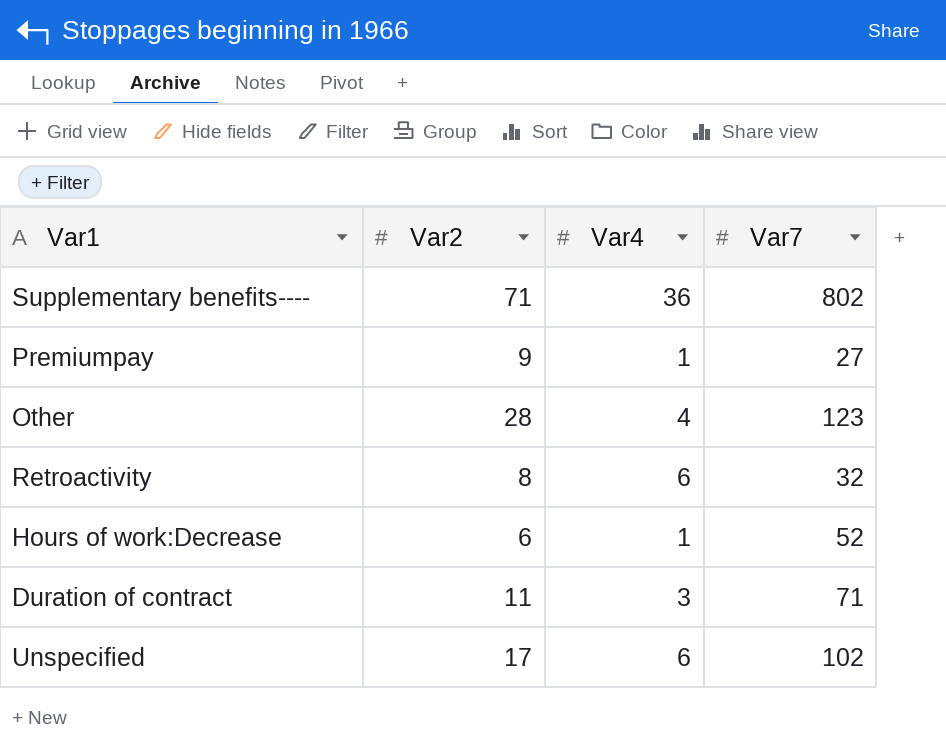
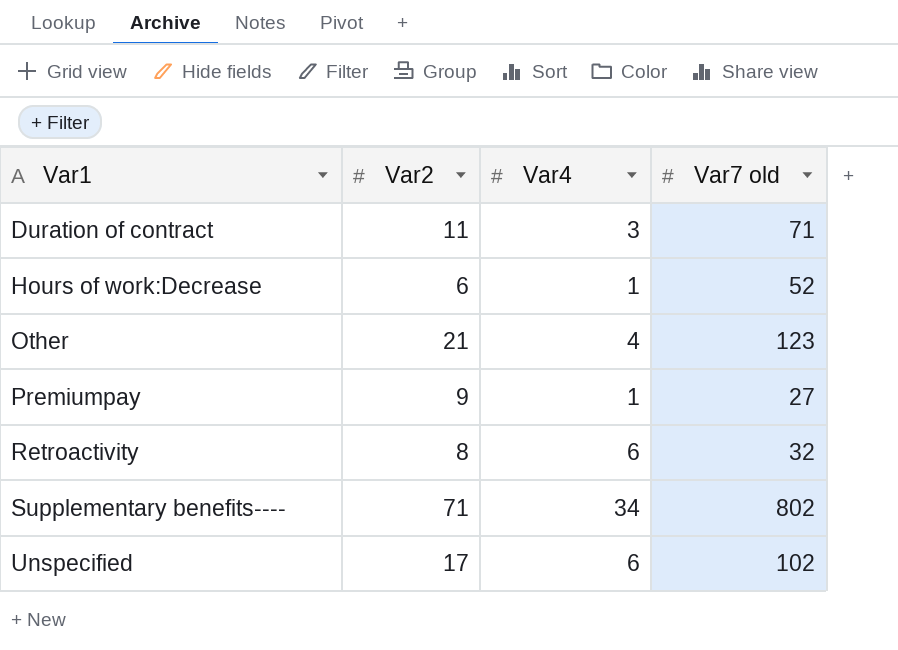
row order: none -> Var1 ascending
column name: Var7 -> Var7 old
Other | Var2: 28 -> 21
Supplementary benefits---- | Var4: 36 -> 34

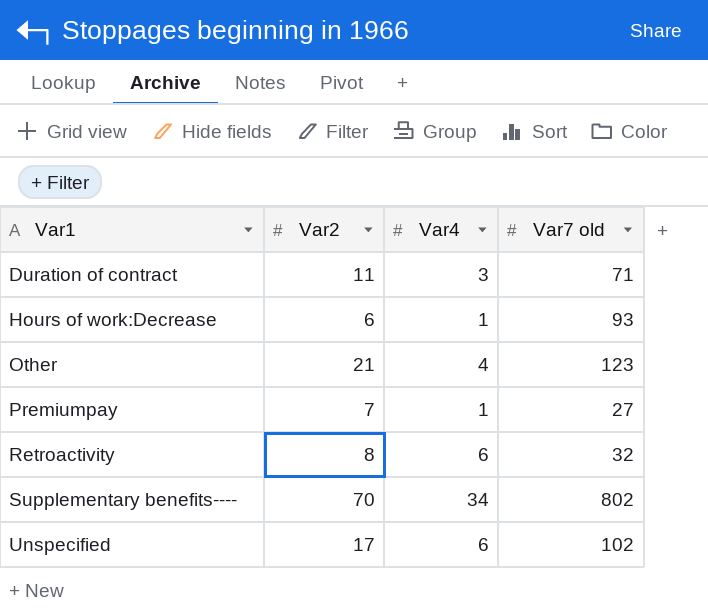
Hours of work:Decrease | Var7 old: 52 -> 93
Premiumpay | Var2: 9 -> 7
Supplementary benefits---- | Var2: 71 -> 70

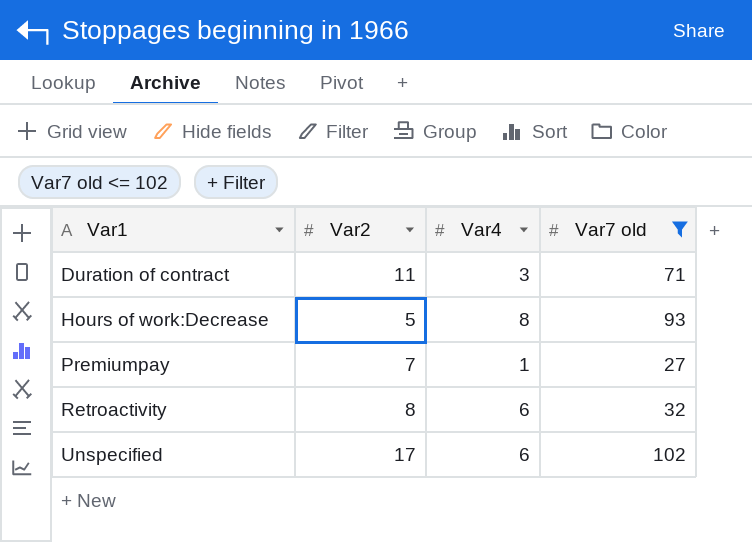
filter: none -> Var7 old <= 102
Hours of work:Decrease | Var2: 6 -> 5
Hours of work:Decrease | Var4: 1 -> 8

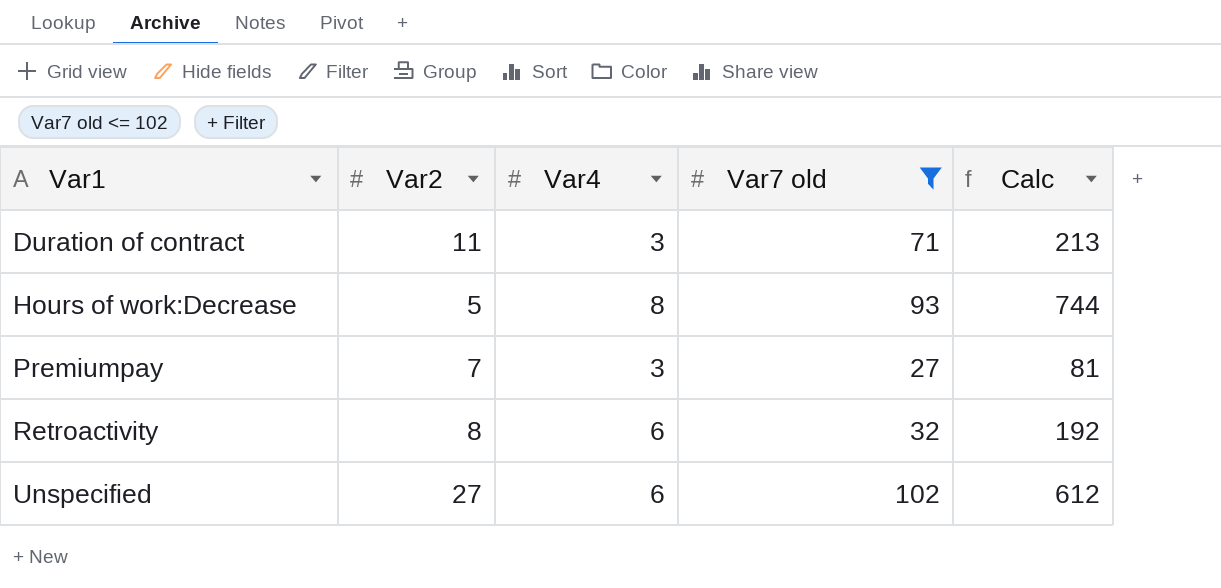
column Calc | formula: none -> [Var4] * [Var7 old]
Premiumpay | Var4: 1 -> 3
Unspecified | Var2: 17 -> 27

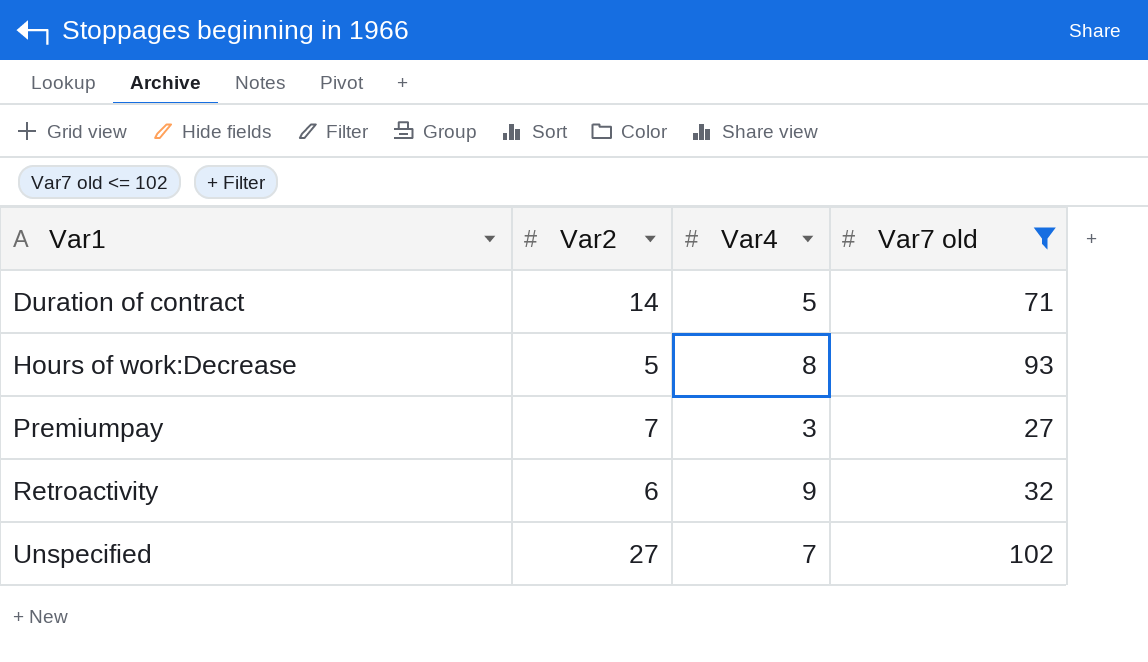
column Calc | formula: [Var4] * [Var7 old] -> none
Duration of contract | Var2: 11 -> 14
Duration of contract | Var4: 3 -> 5
Retroactivity | Var2: 8 -> 6
Retroactivity | Var4: 6 -> 9
Unspecified | Var4: 6 -> 7

